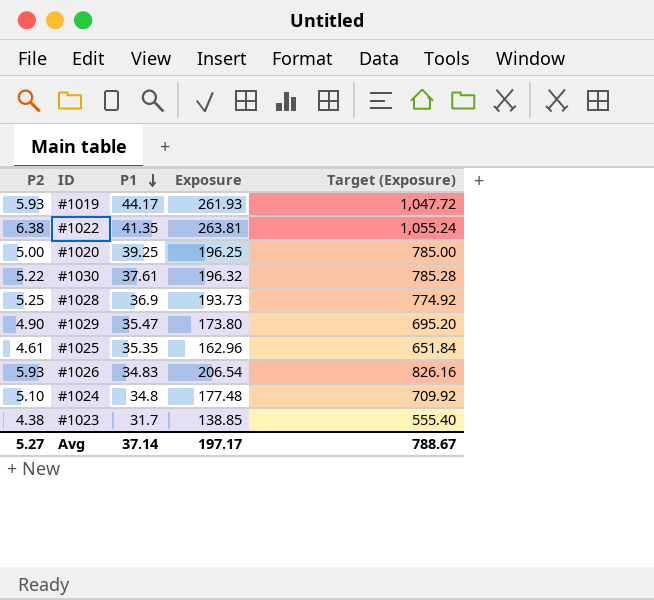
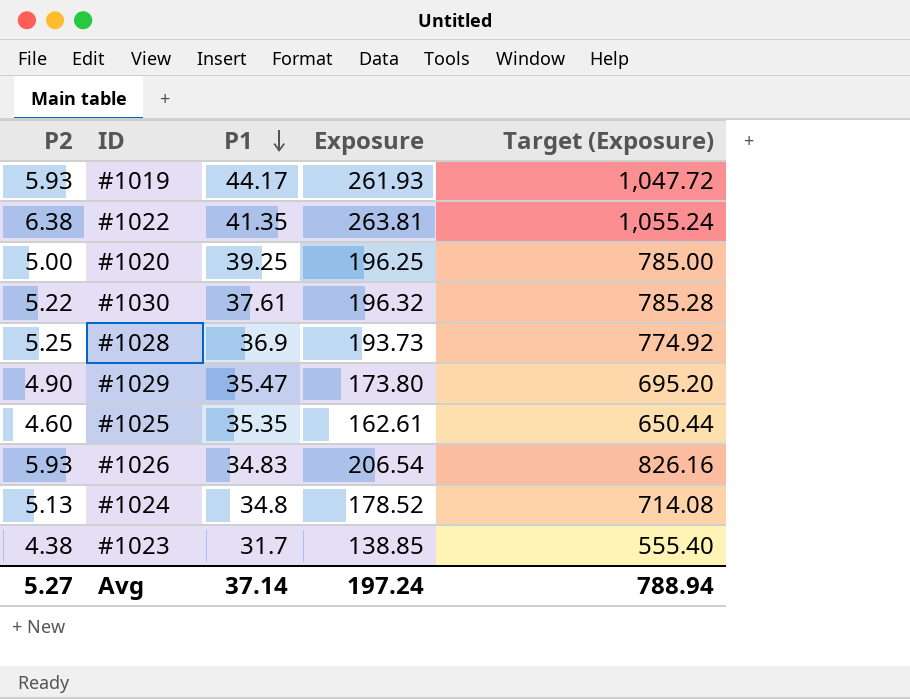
#1025 | P2: 4.61 -> 4.60
#1025 | Exposure: 162.96 -> 162.61
#1025 | Target (Exposure): 651.84 -> 650.44
#1024 | P2: 5.10 -> 5.13
#1024 | Exposure: 177.48 -> 178.52
#1024 | Target (Exposure): 709.92 -> 714.08
Avg | Exposure: 197.17 -> 197.24
Avg | Target (Exposure): 788.67 -> 788.94

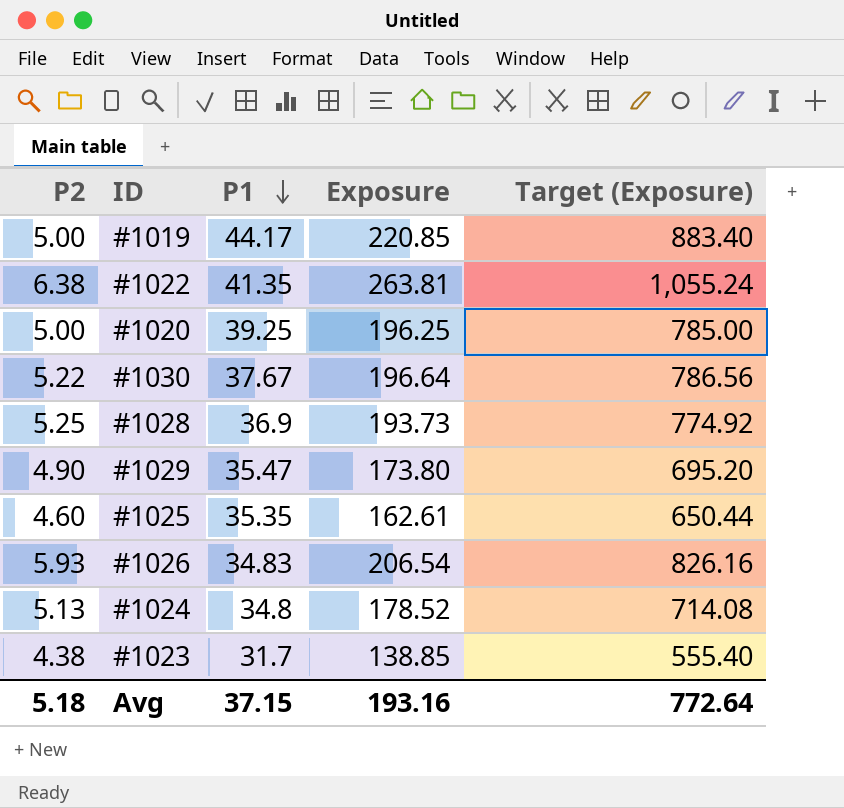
#1019 | P2: 5.93 -> 5.00
#1019 | Exposure: 261.93 -> 220.85
#1019 | Target (Exposure): 1,047.72 -> 883.40
#1030 | P1: 37.61 -> 37.67
#1030 | Exposure: 196.32 -> 196.64
#1030 | Target (Exposure): 785.28 -> 786.56
Avg | P2: 5.27 -> 5.18
Avg | P1: 37.14 -> 37.15
Avg | Exposure: 197.24 -> 193.16
Avg | Target (Exposure): 788.94 -> 772.64

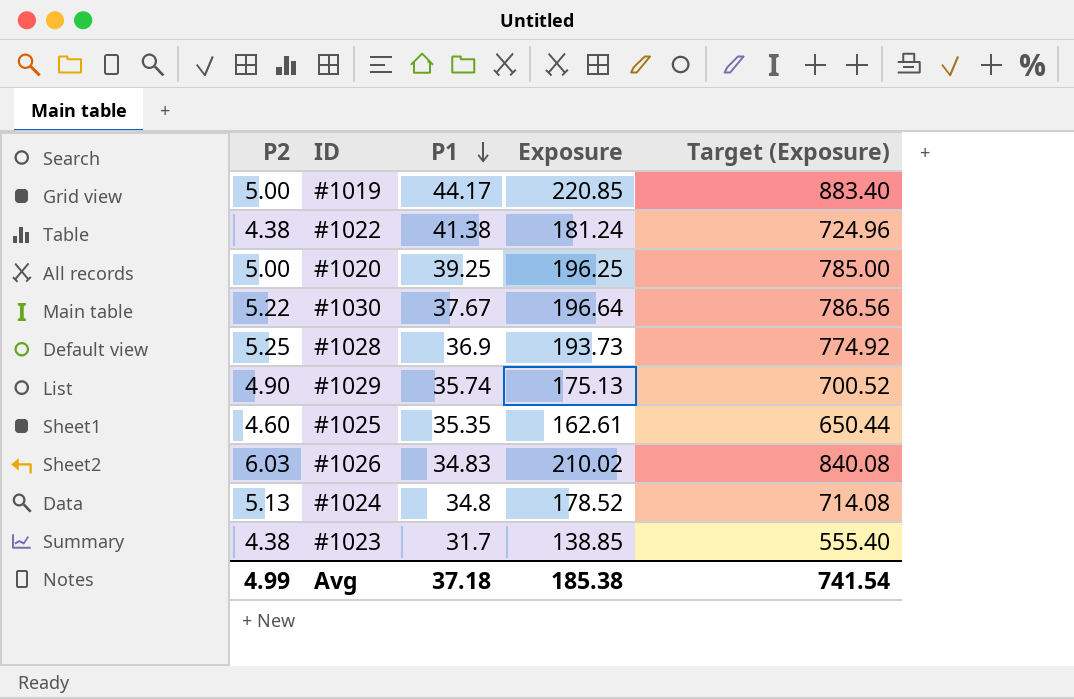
#1022 | P2: 6.38 -> 4.38
#1022 | P1: 41.35 -> 41.38
#1022 | Exposure: 263.81 -> 181.24
#1022 | Target (Exposure): 1,055.24 -> 724.96
#1029 | P1: 35.47 -> 35.74
#1029 | Exposure: 173.80 -> 175.13
#1029 | Target (Exposure): 695.20 -> 700.52
#1026 | P2: 5.93 -> 6.03
#1026 | Exposure: 206.54 -> 210.02
#1026 | Target (Exposure): 826.16 -> 840.08
Avg | P2: 5.18 -> 4.99
Avg | P1: 37.15 -> 37.18
Avg | Exposure: 193.16 -> 185.38
Avg | Target (Exposure): 772.64 -> 741.54

